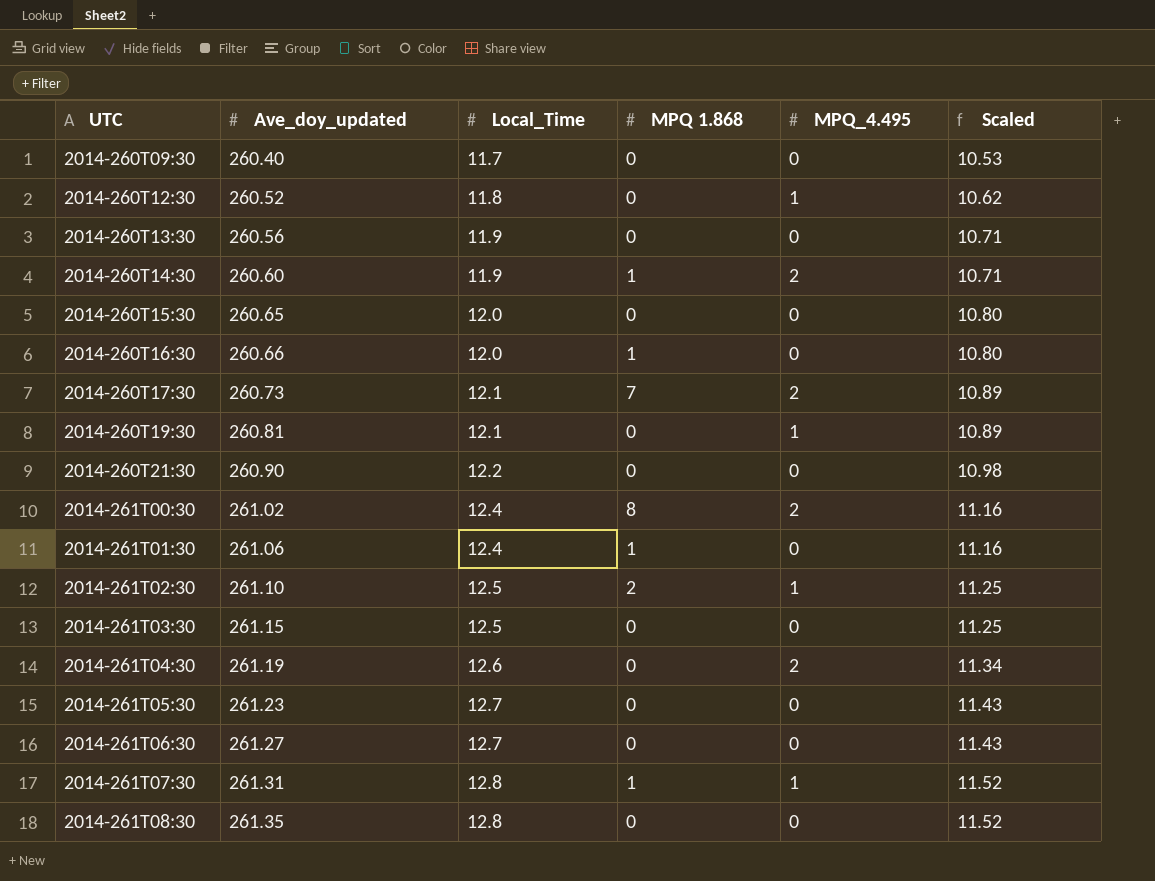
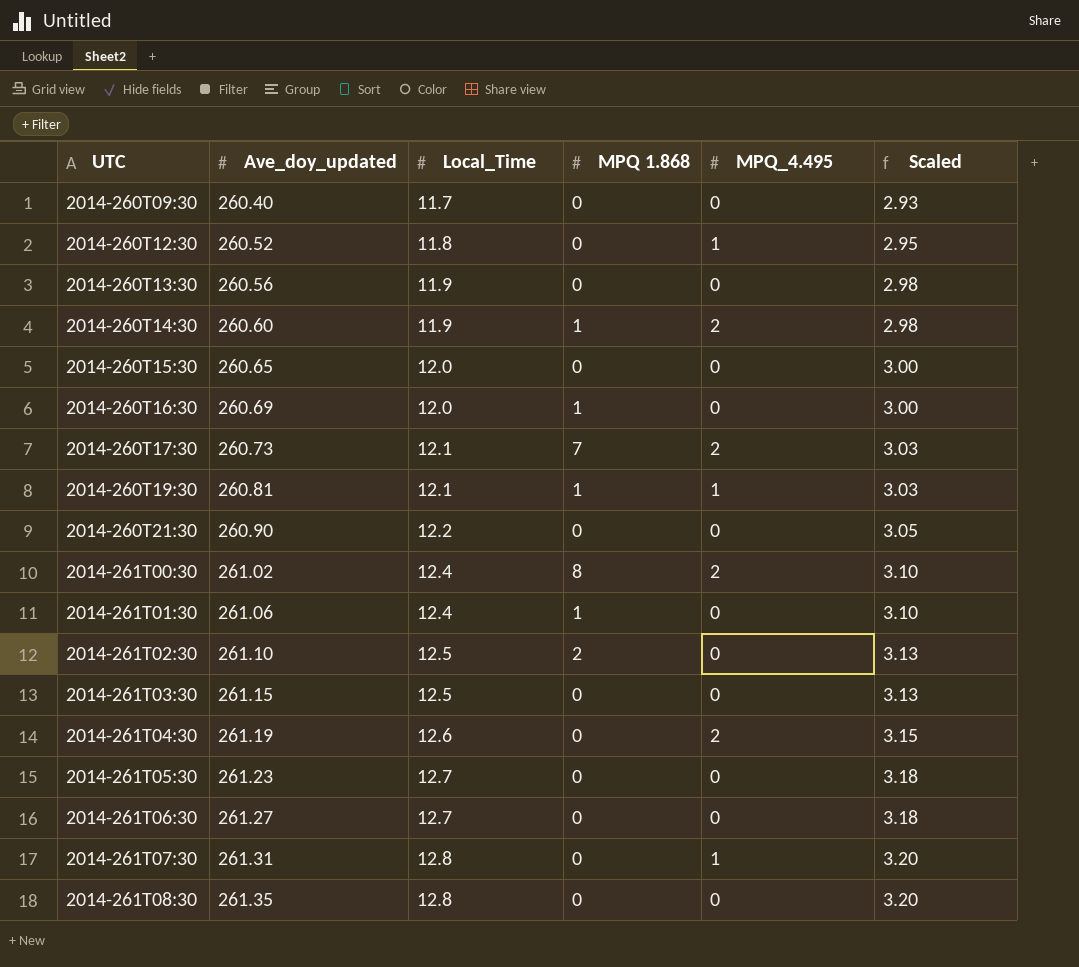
column Scaled | formula: [Local_Time] * 0.9 -> [Local_Time] * 0.25
2014-260T16:30 | Ave_doy_updated: 260.66 -> 260.69
2014-260T19:30 | MPQ 1.868: 0 -> 1
2014-261T02:30 | MPQ_4.495: 1 -> 0
2014-261T07:30 | MPQ 1.868: 1 -> 0

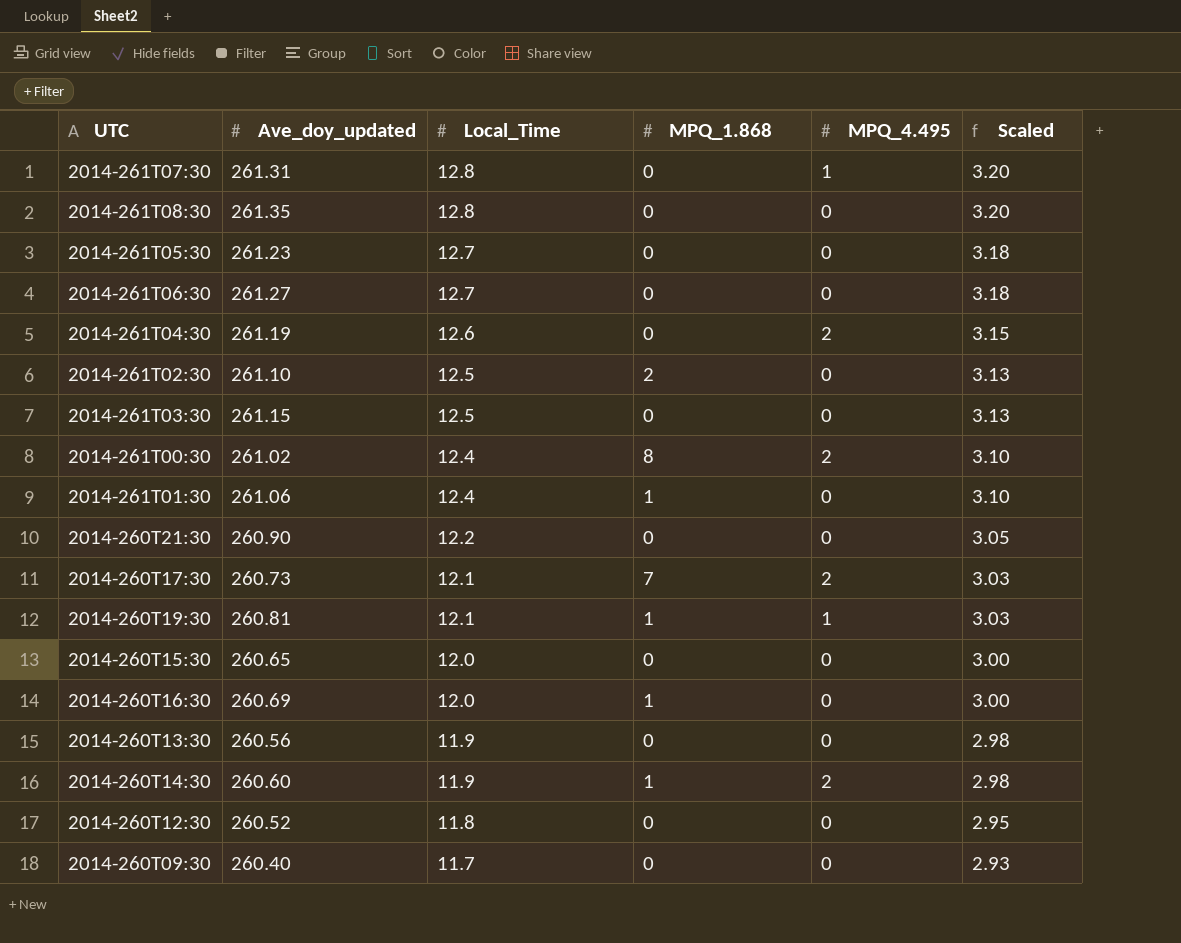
row order: UTC ascending -> Local_Time descending
column name: MPQ 1.868 -> MPQ_1.868
2014-260T12:30 | MPQ_4.495: 1 -> 0

